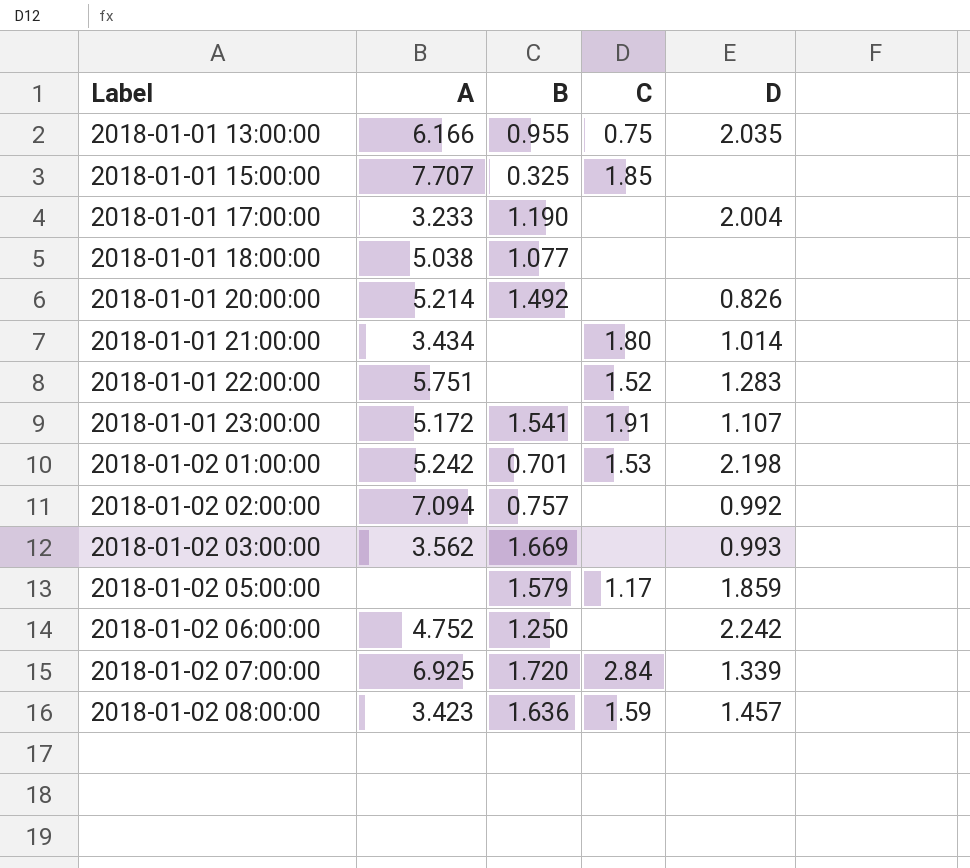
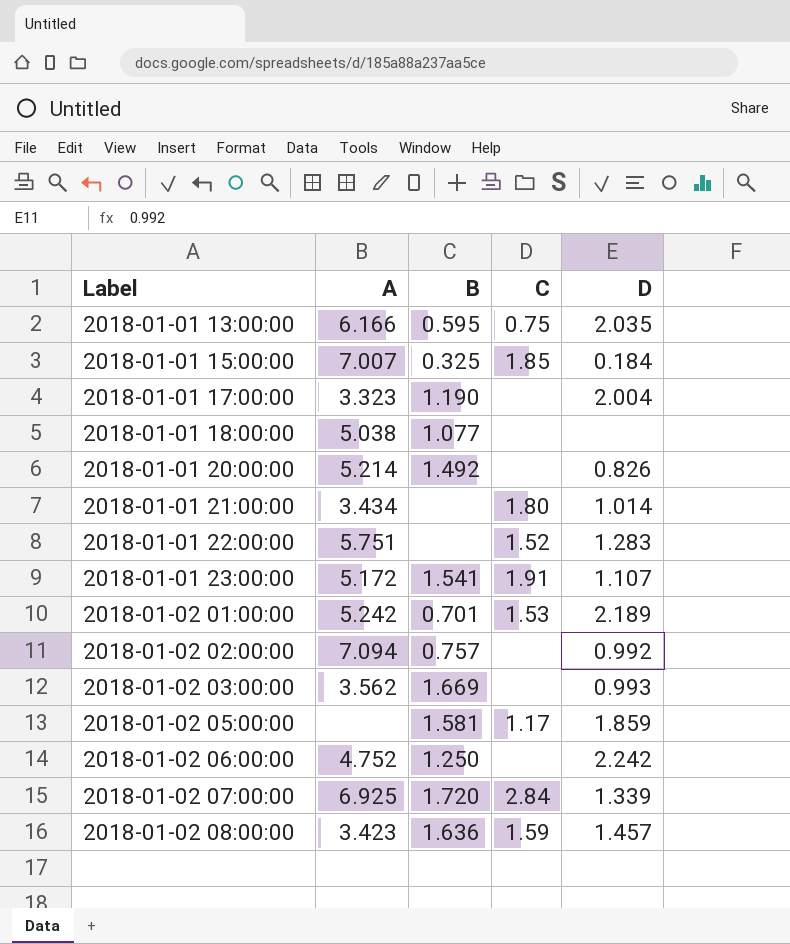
2018-01-01 13:00:00 | B: 0.955 -> 0.595
2018-01-01 15:00:00 | A: 7.707 -> 7.007
2018-01-01 15:00:00 | D: none -> 0.184
2018-01-01 17:00:00 | A: 3.233 -> 3.323
2018-01-02 01:00:00 | D: 2.198 -> 2.189
2018-01-02 05:00:00 | B: 1.579 -> 1.581

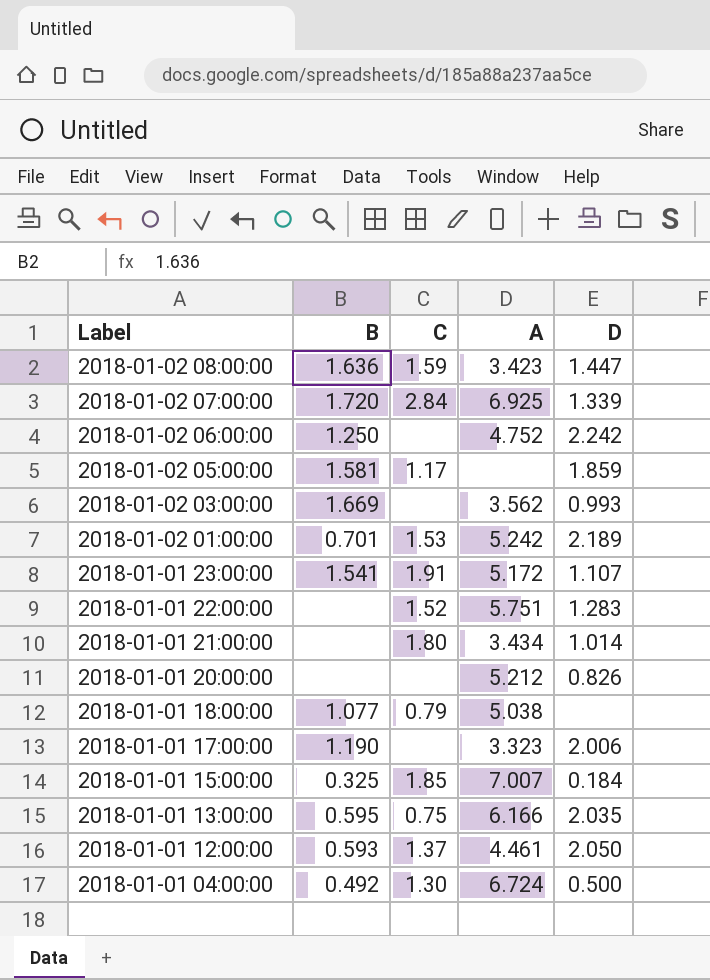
row order: Label ascending -> Label descending
column A | position: 2 -> 4
row 2018-01-02 02:00:00: 7.094 | 0.757 | none | 0.992 -> none
2018-01-02 08:00:00 | D: 1.457 -> 1.447
2018-01-01 20:00:00 | B: 1.492 -> none
2018-01-01 20:00:00 | A: 5.214 -> 5.212
2018-01-01 18:00:00 | C: none -> 0.79
2018-01-01 17:00:00 | D: 2.004 -> 2.006
row 2018-01-01 12:00:00: none -> 0.593 | 1.37 | 4.461 | 2.050
row 2018-01-01 04:00:00: none -> 0.492 | 1.30 | 6.724 | 0.500

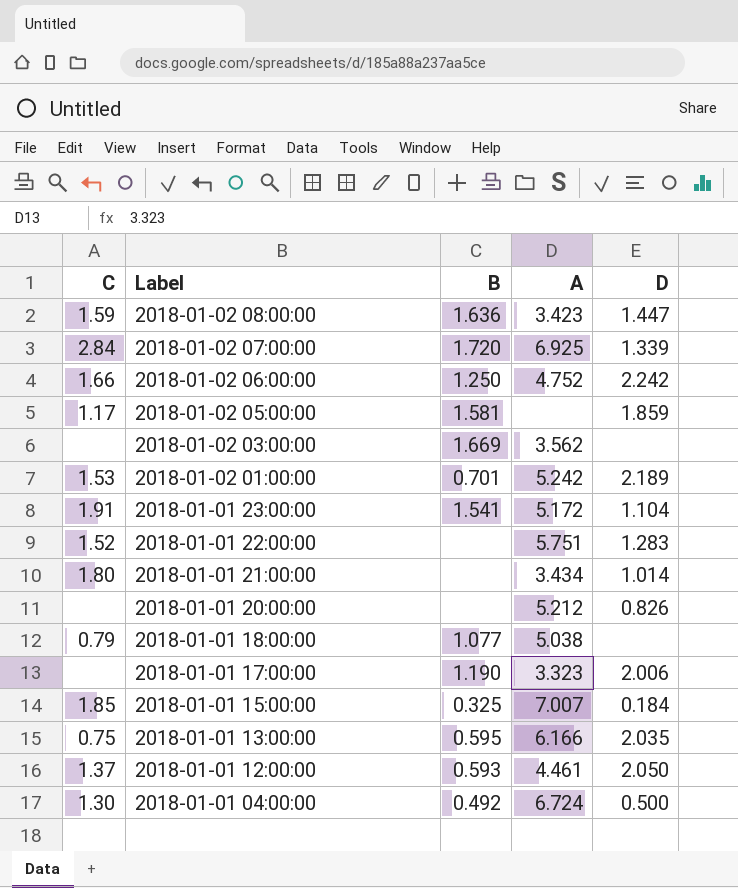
column C | position: 3 -> 1
2018-01-02 06:00:00 | C: none -> 1.66
2018-01-02 03:00:00 | D: 0.993 -> none
2018-01-01 23:00:00 | D: 1.107 -> 1.104

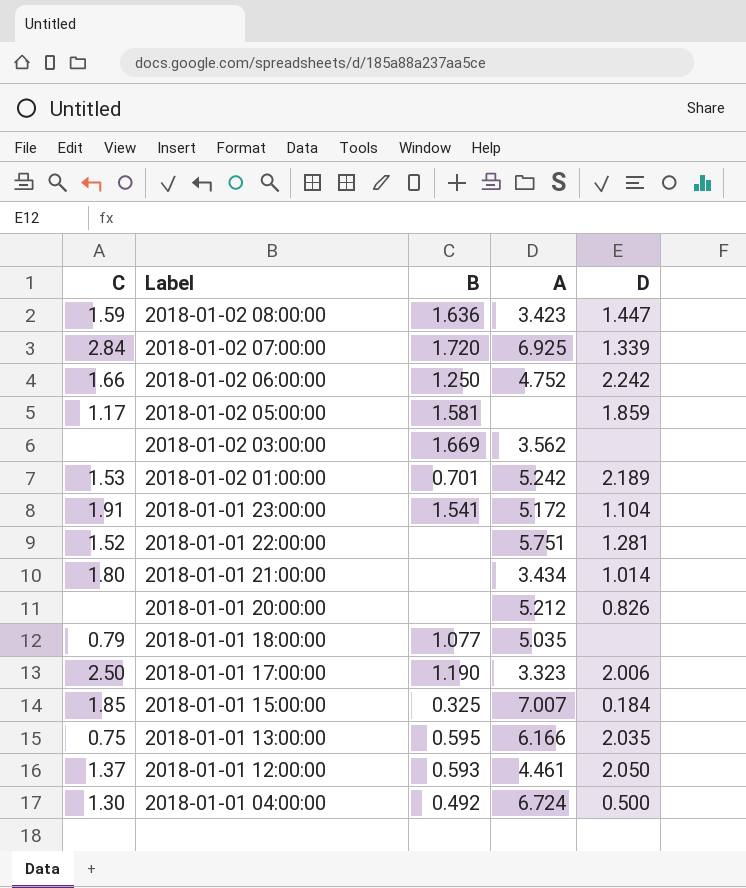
2018-01-01 22:00:00 | D: 1.283 -> 1.281
2018-01-01 18:00:00 | A: 5.038 -> 5.035
2018-01-01 17:00:00 | C: none -> 2.50

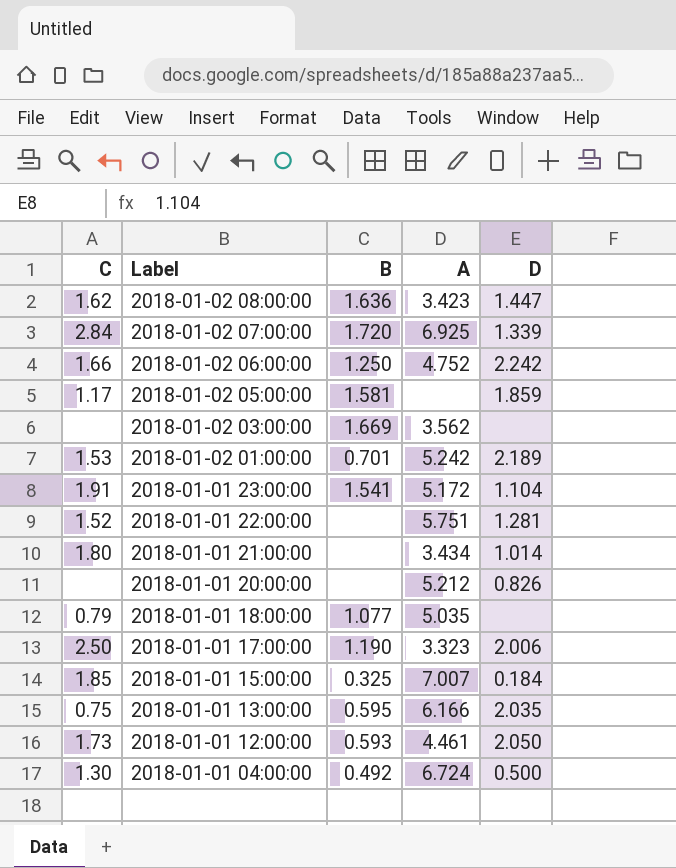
2018-01-02 08:00:00 | C: 1.59 -> 1.62
2018-01-01 12:00:00 | C: 1.37 -> 1.73

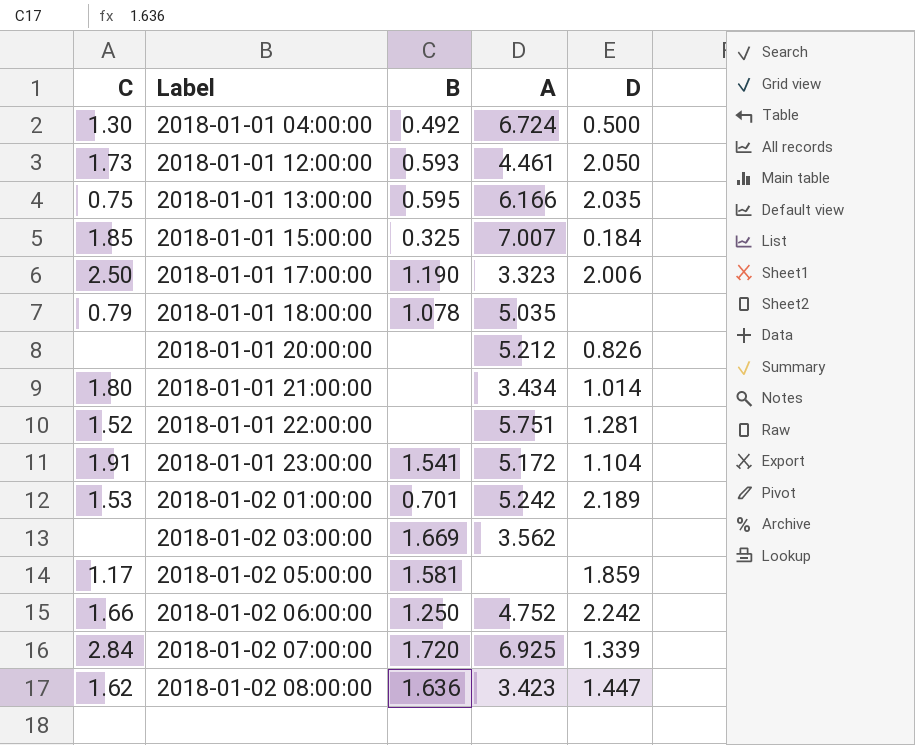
row order: Label descending -> Label ascending
2018-01-01 18:00:00 | B: 1.077 -> 1.078

